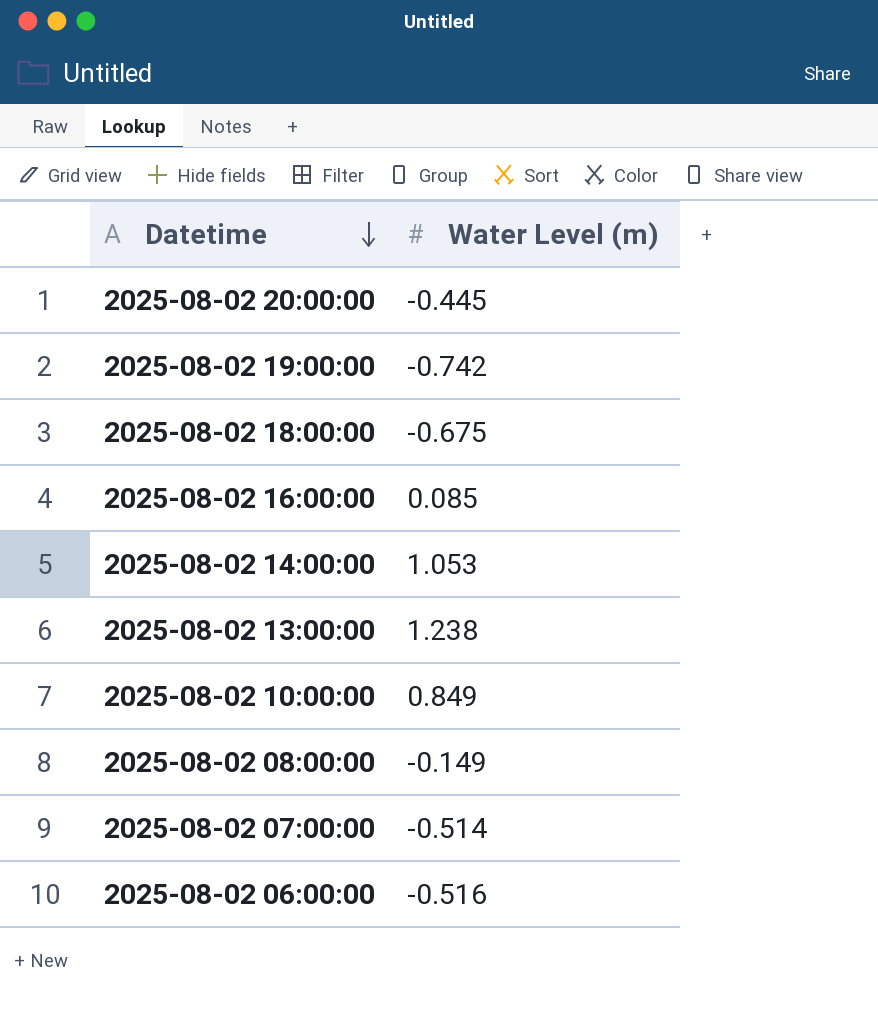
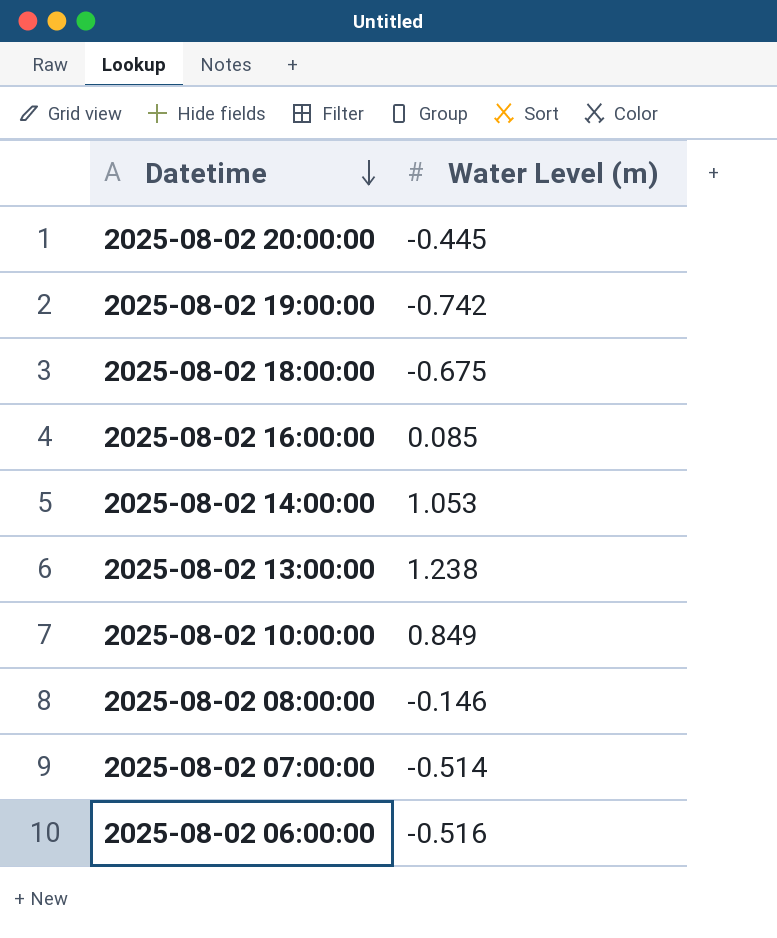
2025-08-02 08:00:00 | Water Level (m): -0.149 -> -0.146

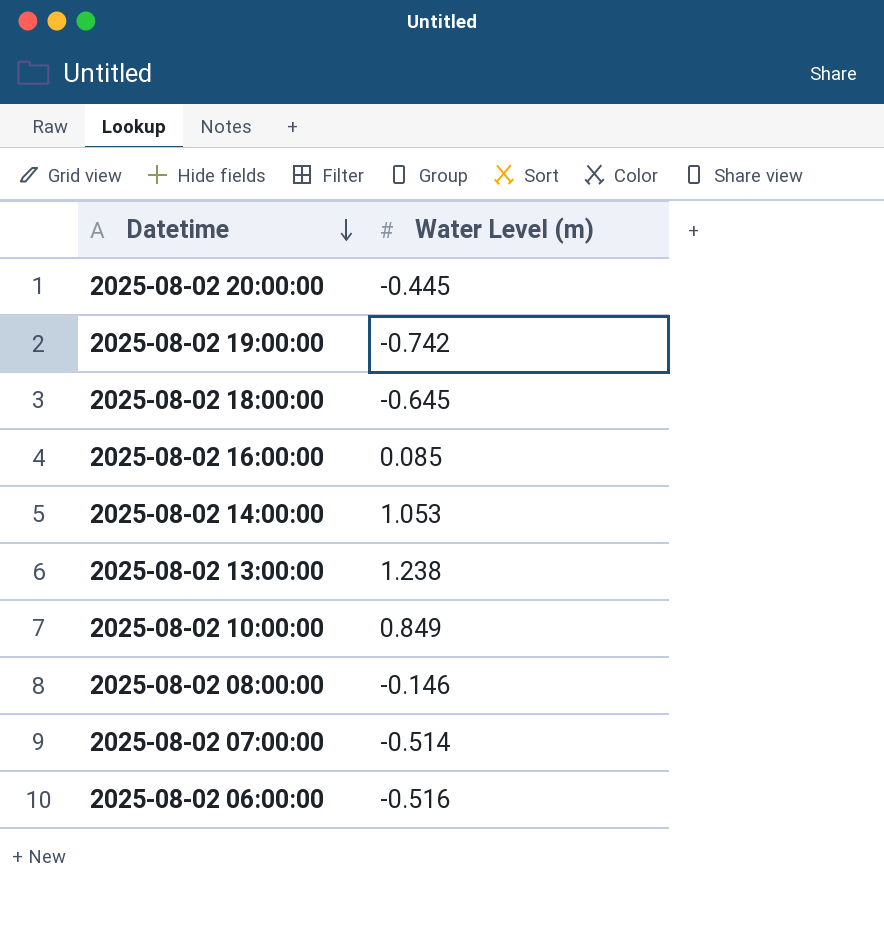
2025-08-02 18:00:00 | Water Level (m): -0.675 -> -0.645

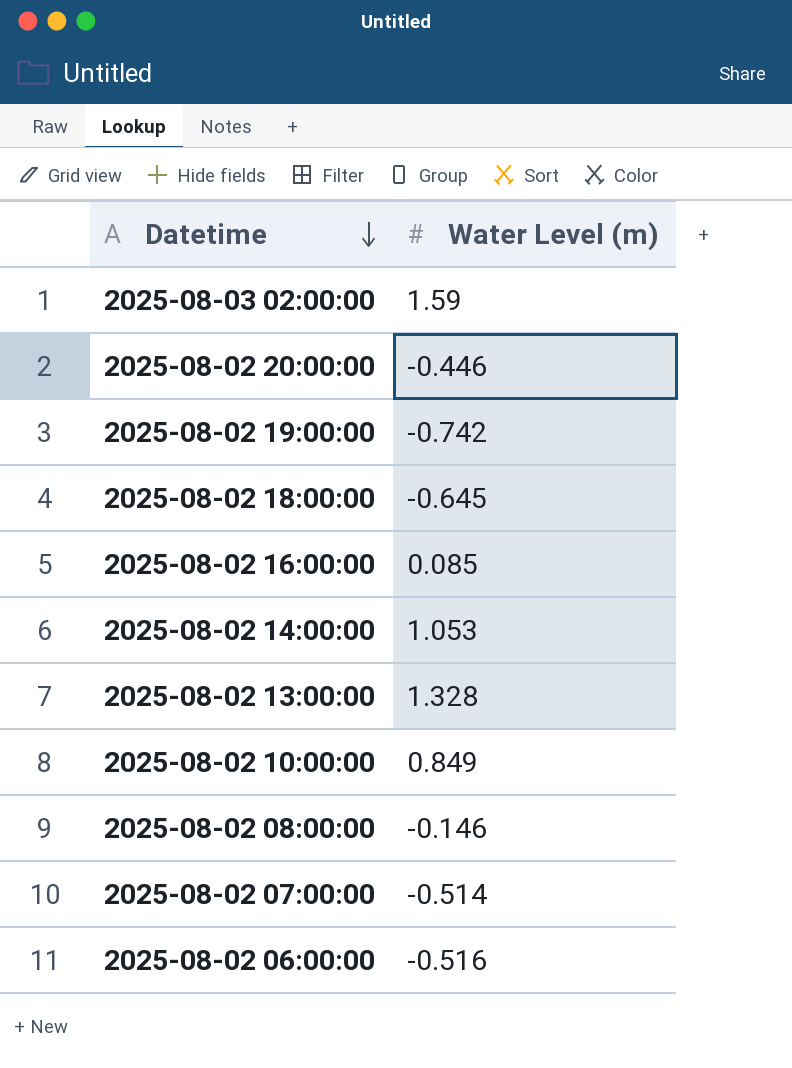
row 2025-08-03 02:00:00: none -> 1.59
2025-08-02 20:00:00 | Water Level (m): -0.445 -> -0.446
2025-08-02 13:00:00 | Water Level (m): 1.238 -> 1.328

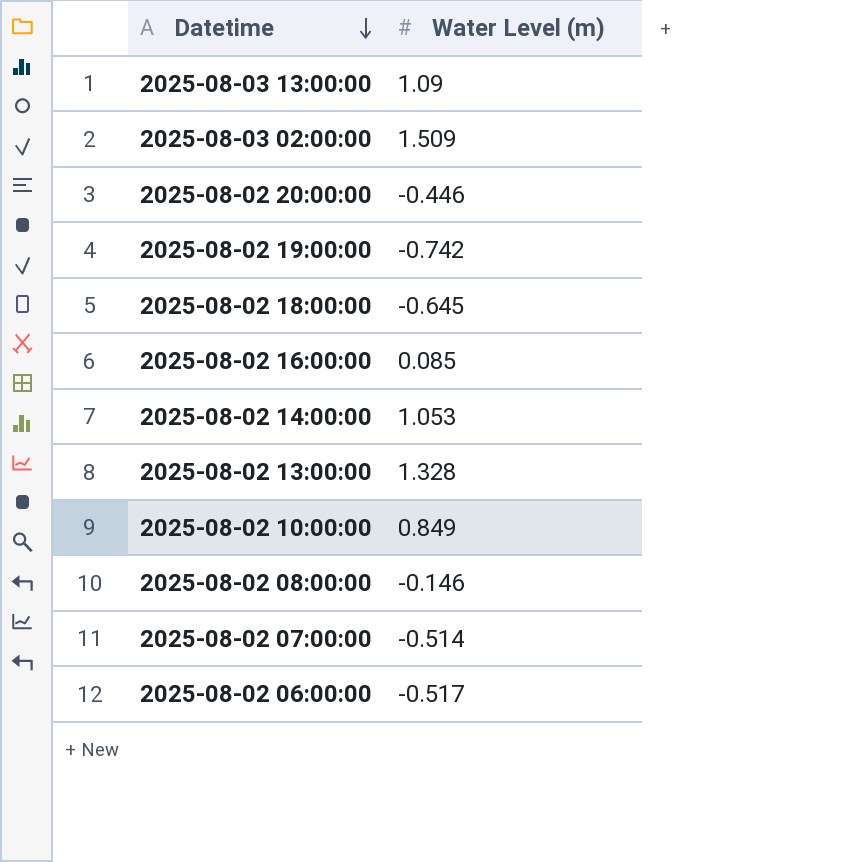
row 2025-08-03 13:00:00: none -> 1.09
2025-08-03 02:00:00 | Water Level (m): 1.59 -> 1.509
2025-08-02 06:00:00 | Water Level (m): -0.516 -> -0.517

